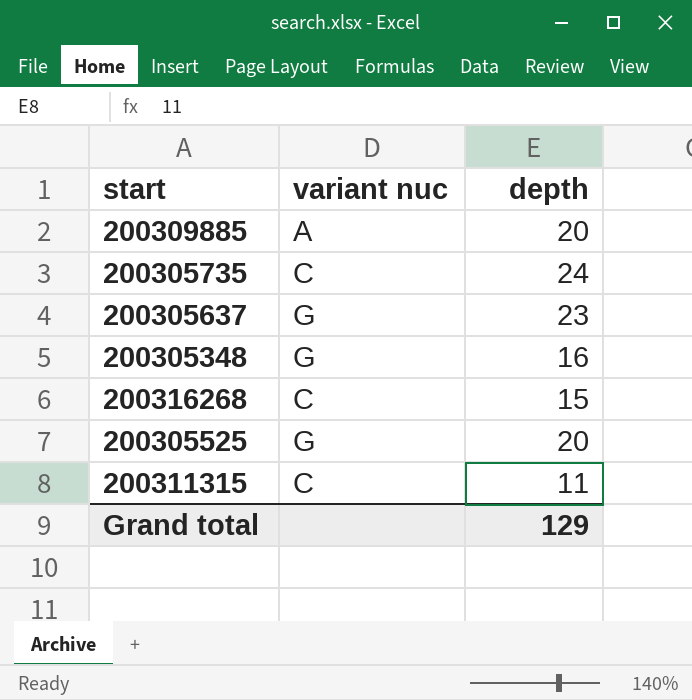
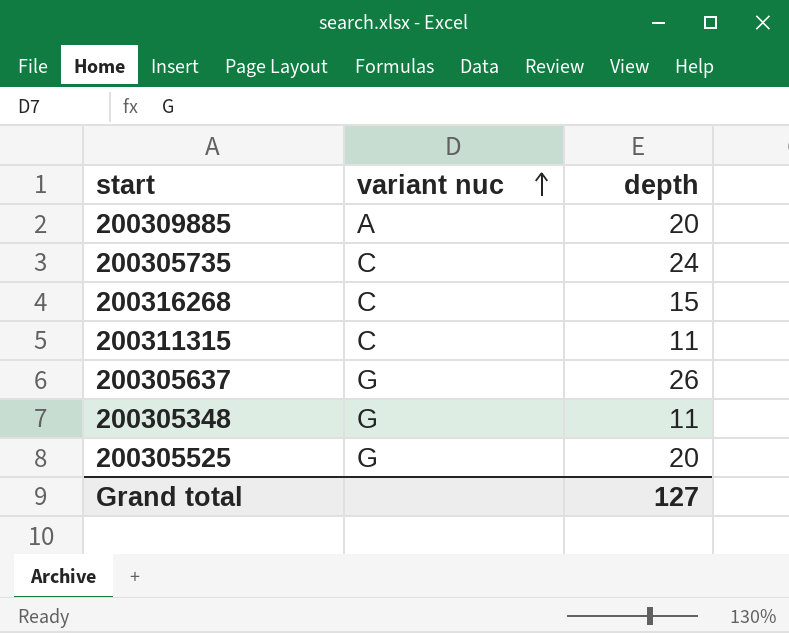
row order: none -> variant nuc ascending
200305637 | depth: 23 -> 26
200305348 | depth: 16 -> 11
Grand total | depth: 129 -> 127

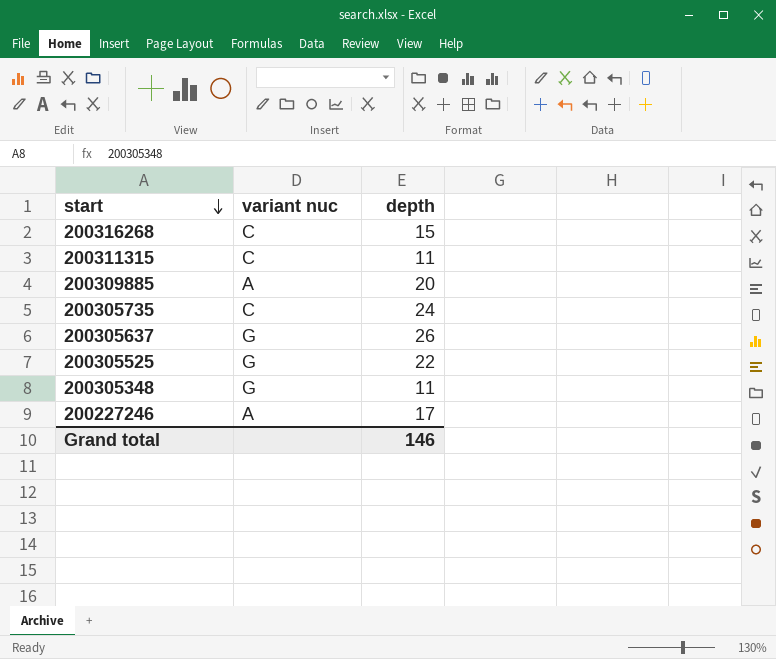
row order: variant nuc ascending -> start descending
200305525 | depth: 20 -> 22
row 200227246: none -> A | 17
Grand total | depth: 127 -> 146

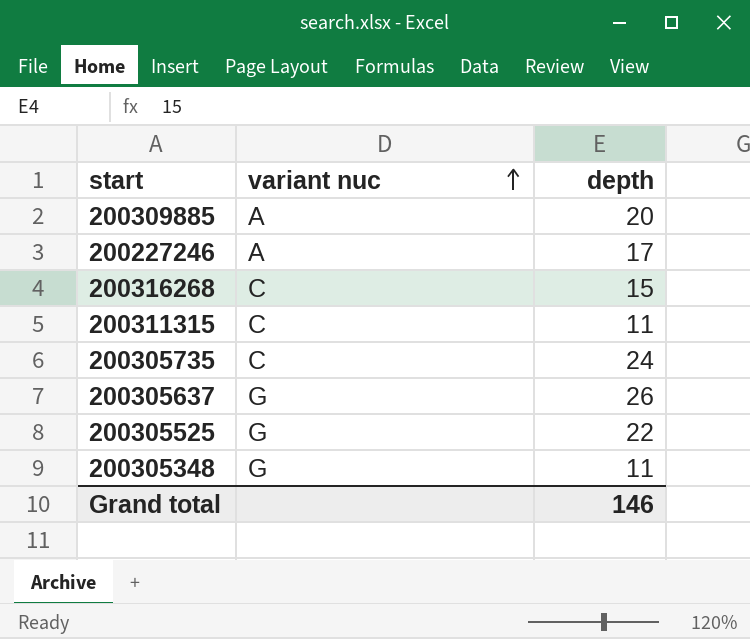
row order: start descending -> variant nuc ascending

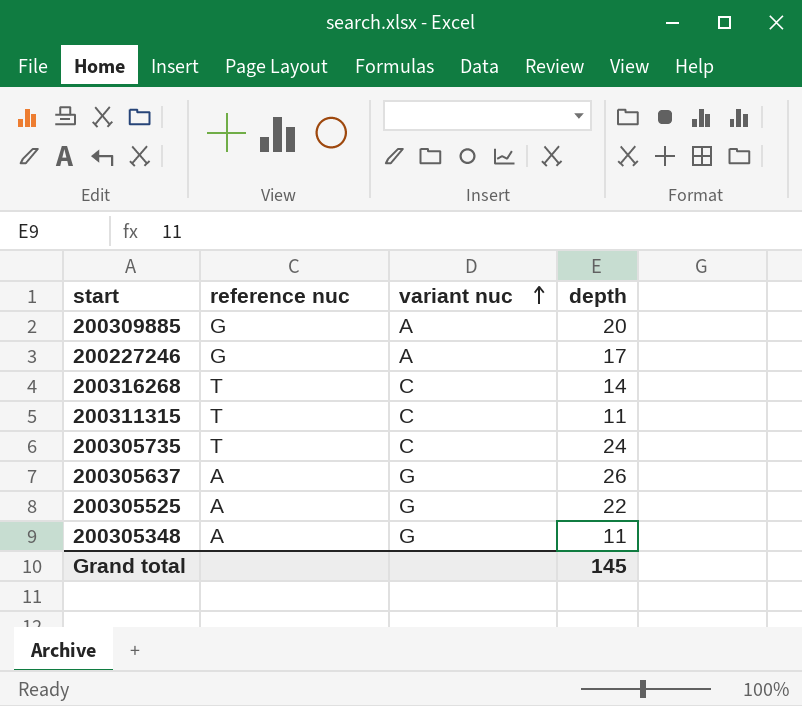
column reference nuc | position: none -> 2
200316268 | depth: 15 -> 14
Grand total | depth: 146 -> 145

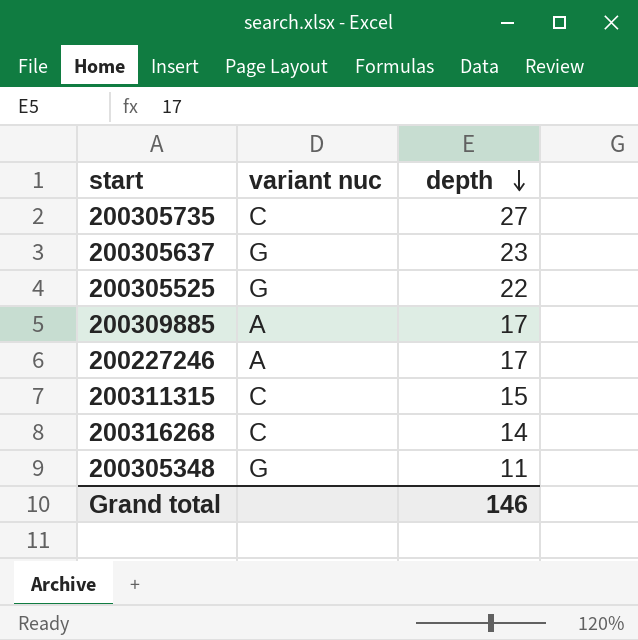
row order: variant nuc ascending -> depth descending
column reference nuc | position: 2 -> none
200305735 | depth: 24 -> 27
200305637 | depth: 26 -> 23
200309885 | depth: 20 -> 17
200311315 | depth: 11 -> 15
Grand total | depth: 145 -> 146

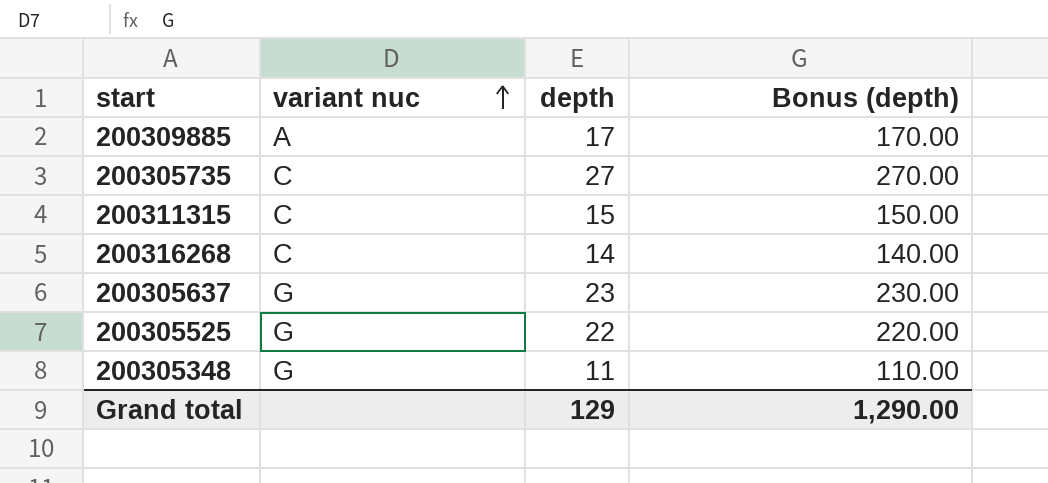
row order: depth descending -> variant nuc ascending
column Bonus (depth) | formula: none -> [depth] * 10
row 200227246: A | 17 -> none
Grand total | depth: 146 -> 129

